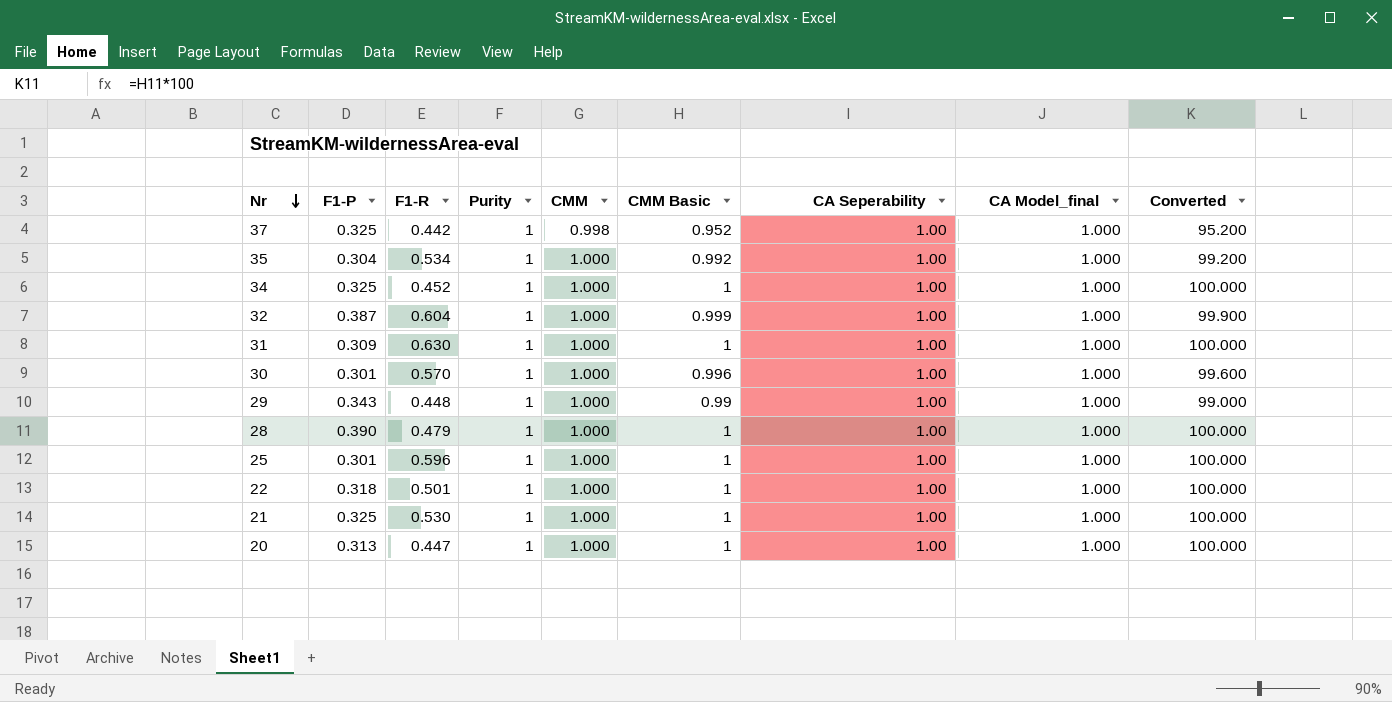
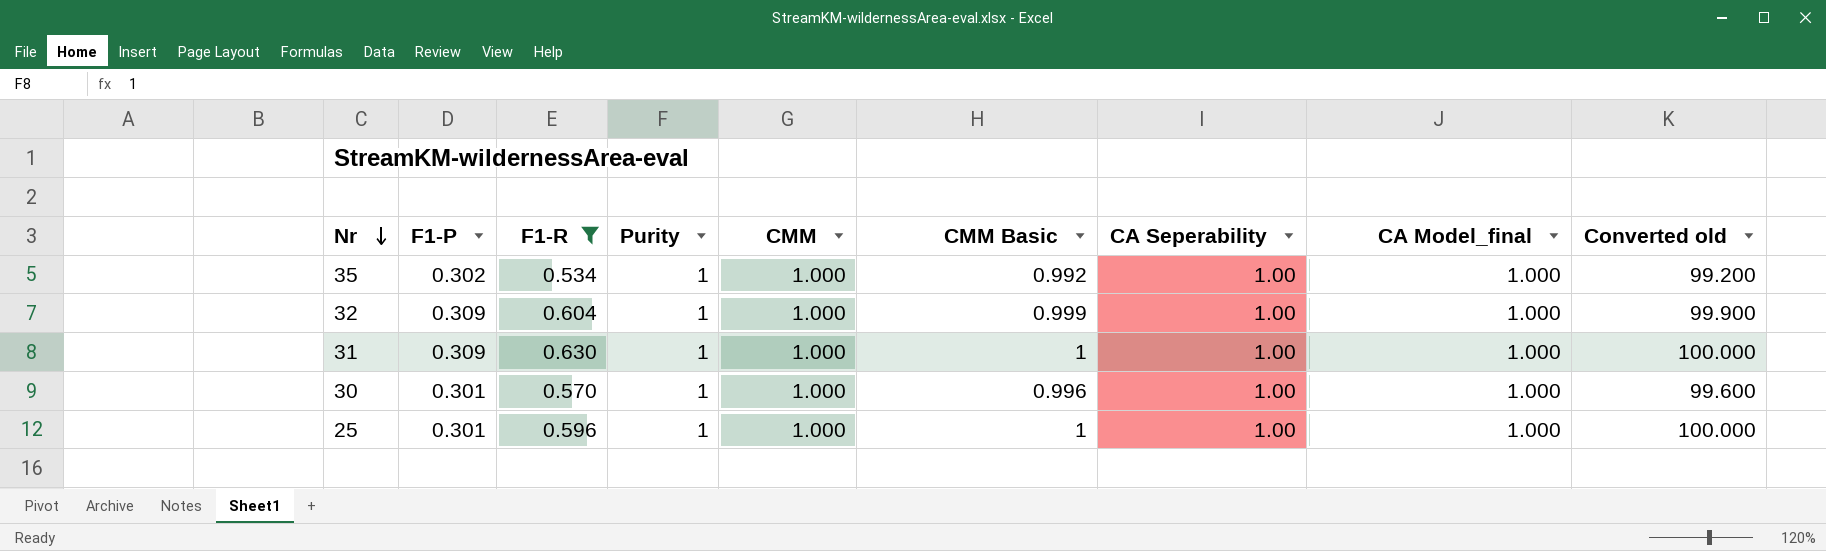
filter: none -> F1-R >= 0.534
column name: Converted -> Converted old
35 | F1-P: 0.304 -> 0.302
32 | F1-P: 0.387 -> 0.309

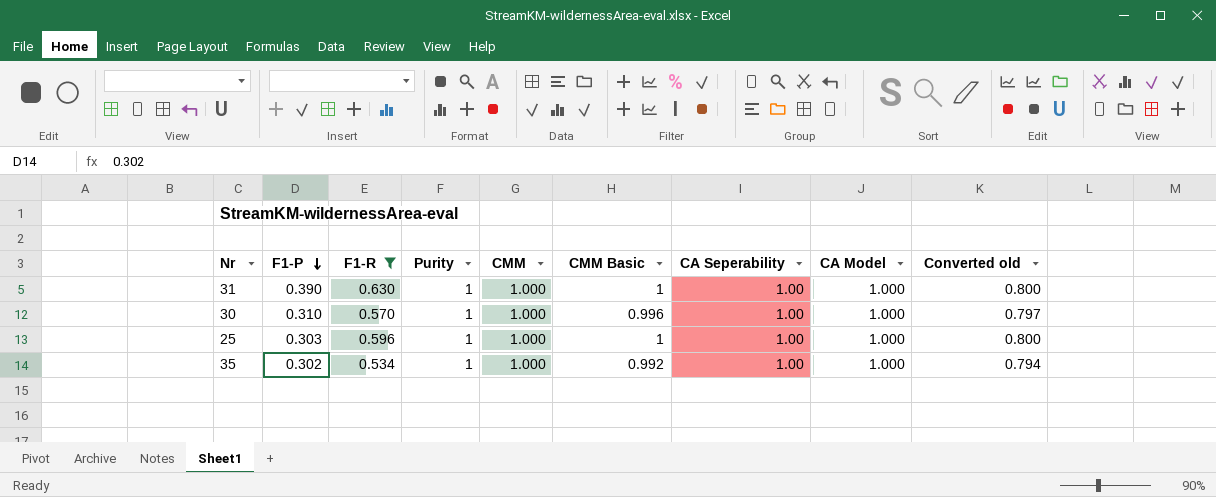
row order: Nr descending -> F1-P descending
column name: CA Model_final -> CA Model
column Converted old | formula: [CMM Basic] * 100 -> [CMM Basic] * 0.8
row 32: 0.309 | 0.604 | 1 | 1.000 | 0.999 | 1.00 | 1.000 | 99.900 -> none
31 | F1-P: 0.309 -> 0.390
30 | F1-P: 0.301 -> 0.310
25 | F1-P: 0.301 -> 0.303

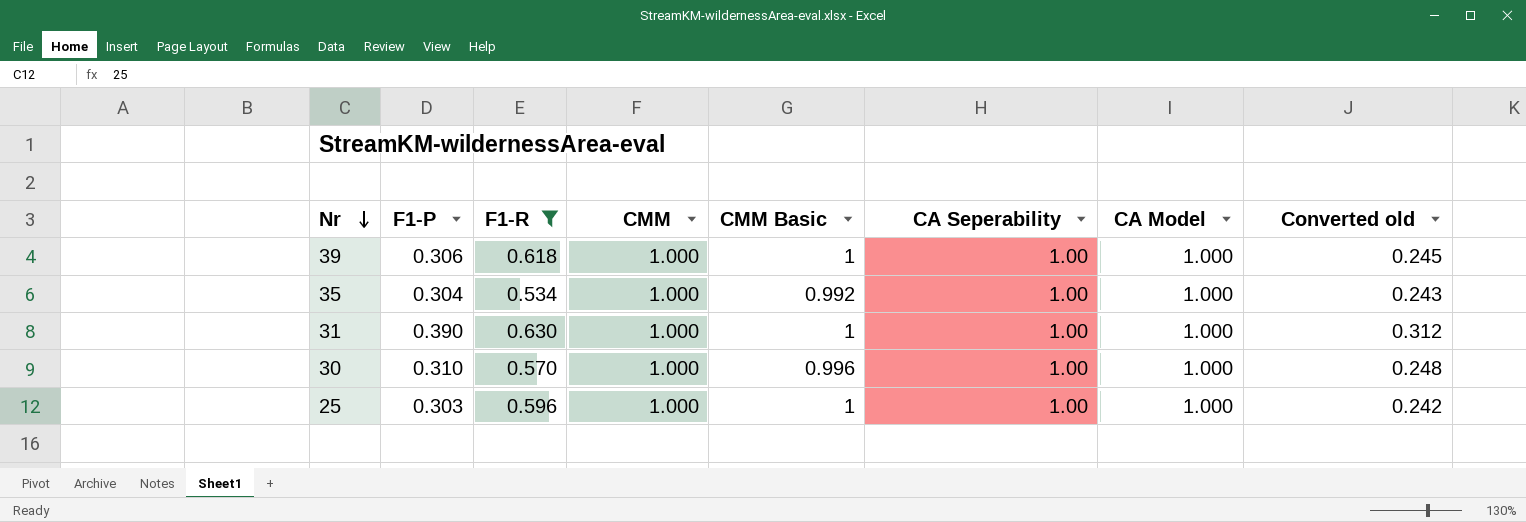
row order: F1-P descending -> Nr descending
column Purity | position: 4 -> none
column Converted old | formula: [CMM Basic] * 0.8 -> [F1-P] * 0.8
row 39: none -> 0.306 | 0.618 | 1.000 | 1 | 1.00 | 1.000 | 0.245
35 | F1-P: 0.302 -> 0.304

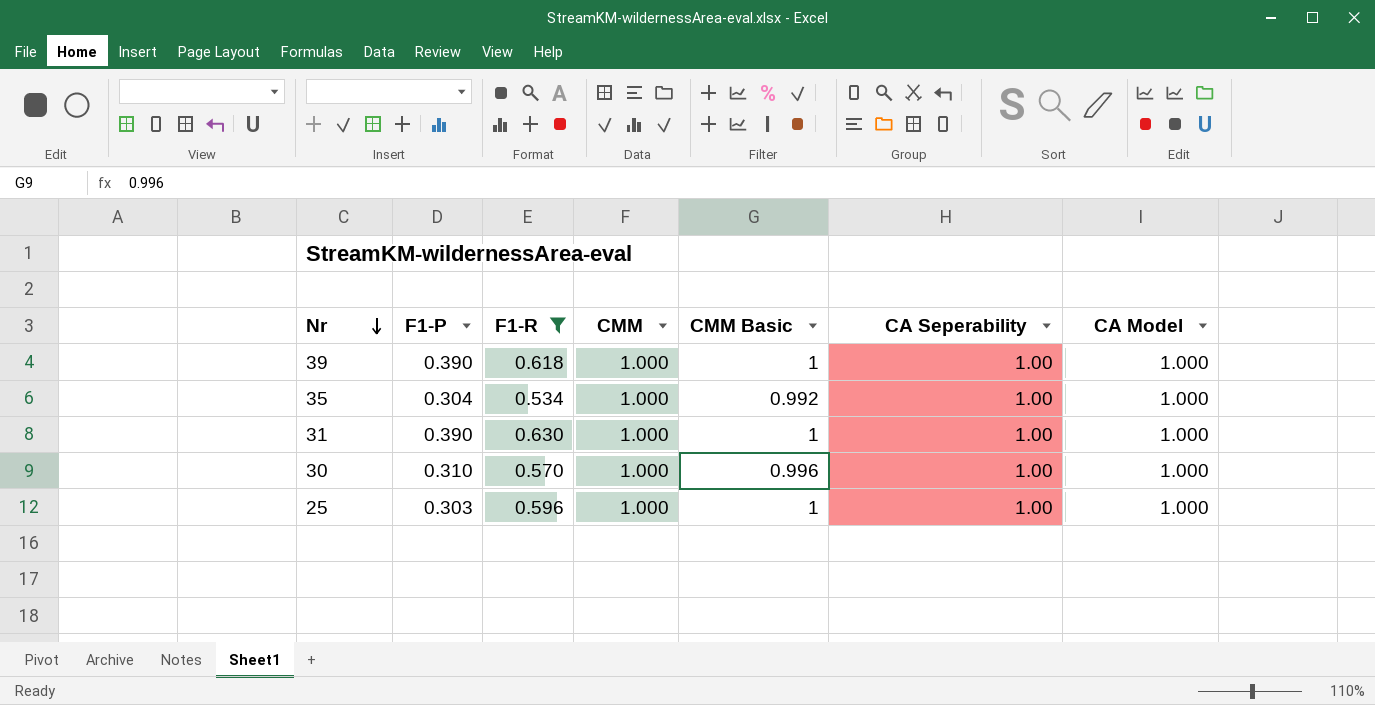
column Converted old | formula: [F1-P] * 0.8 -> none
39 | F1-P: 0.306 -> 0.390

